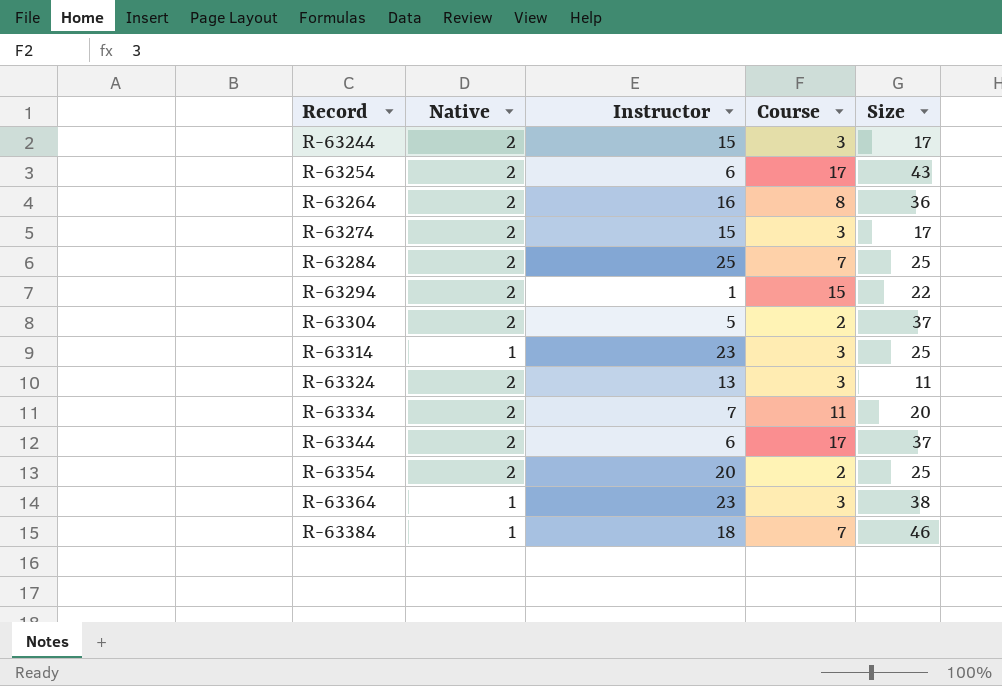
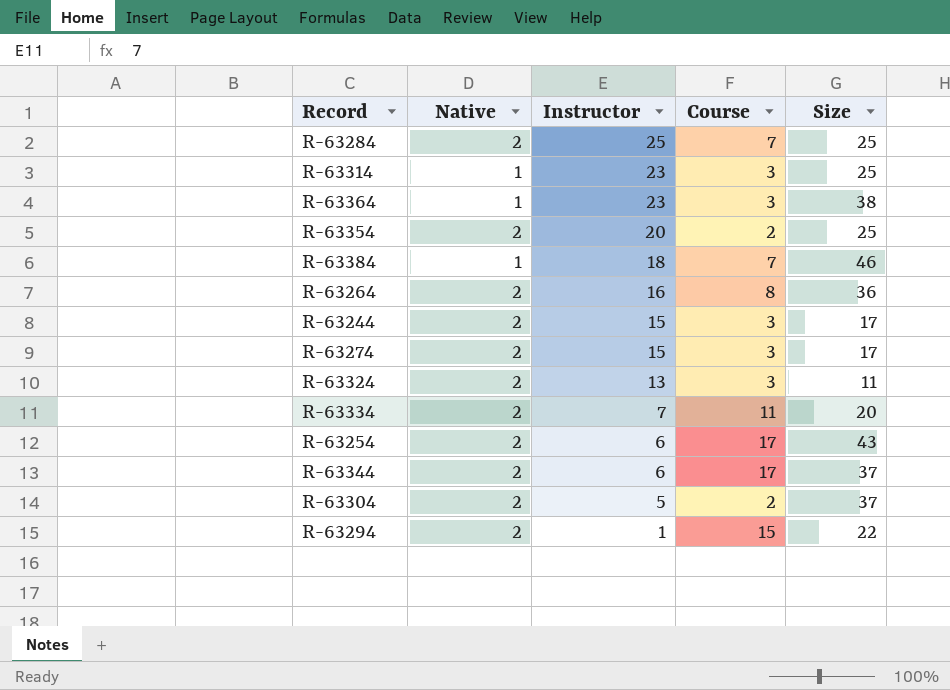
row order: Record ascending -> Instructor descending

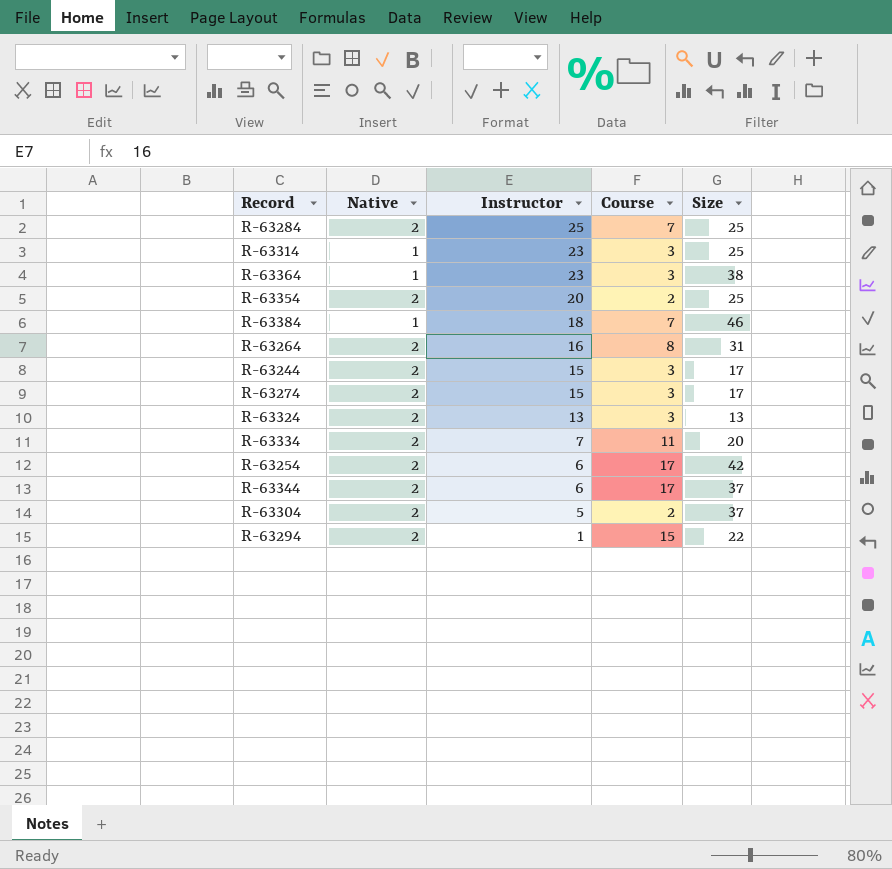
R-63264 | Size: 36 -> 31
R-63324 | Size: 11 -> 13
R-63254 | Size: 43 -> 42

